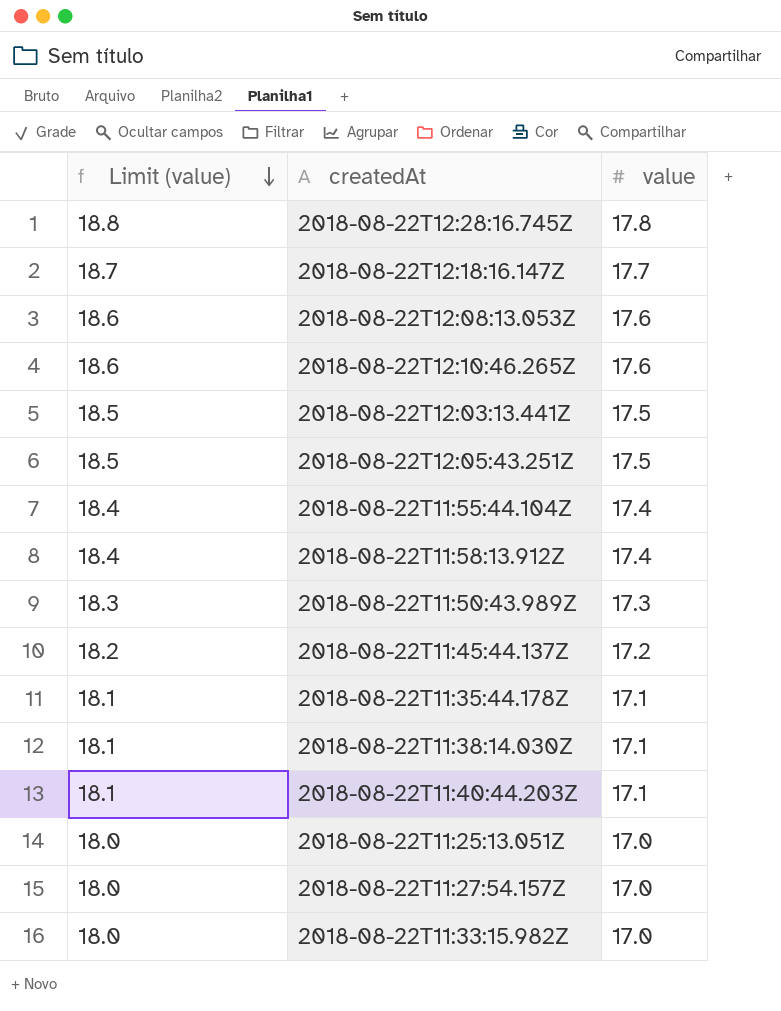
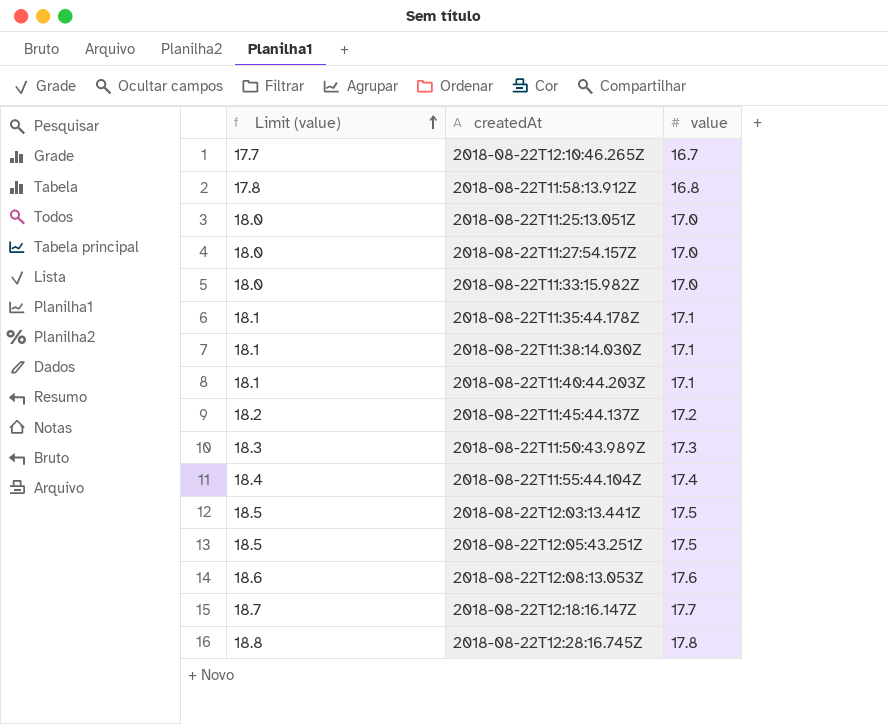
row order: Limit (value) descending -> Limit (value) ascending
2018-08-22T12:10:46.265Z | Limit (value): 18.6 -> 17.7
2018-08-22T12:10:46.265Z | value: 17.6 -> 16.7
2018-08-22T11:58:13.912Z | Limit (value): 18.4 -> 17.8
2018-08-22T11:58:13.912Z | value: 17.4 -> 16.8

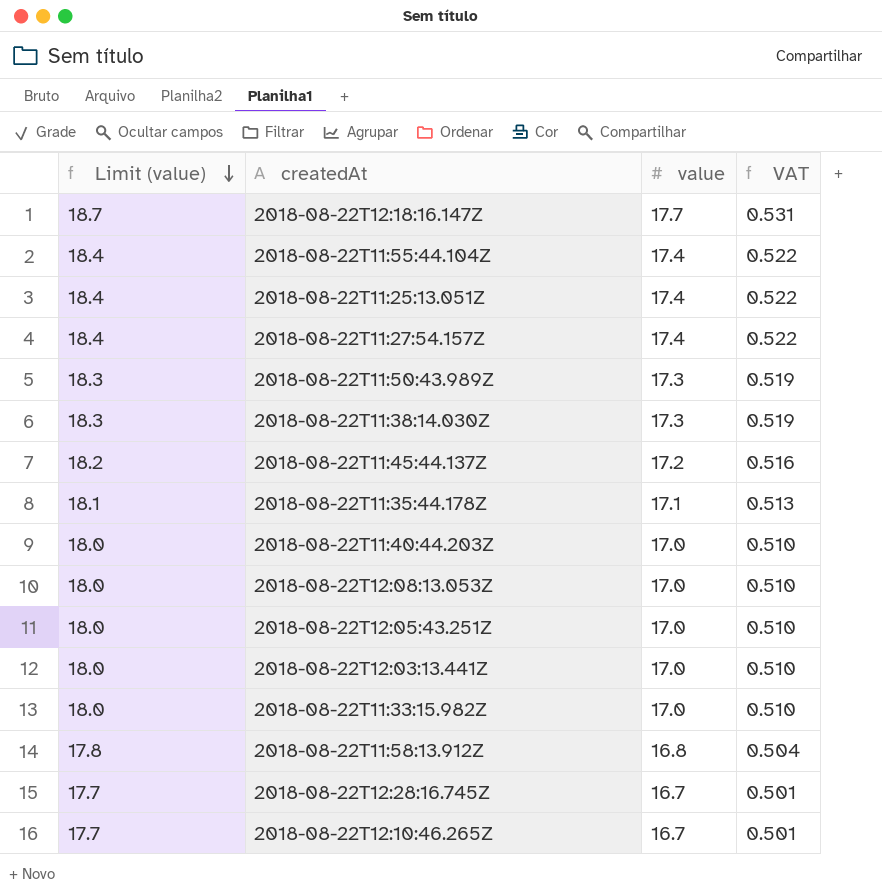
row order: Limit (value) ascending -> Limit (value) descending
column VAT | formula: none -> [value] * 0.03
2018-08-22T11:25:13.051Z | Limit (value): 18.0 -> 18.4
2018-08-22T11:25:13.051Z | value: 17.0 -> 17.4
2018-08-22T11:27:54.157Z | Limit (value): 18.0 -> 18.4
2018-08-22T11:27:54.157Z | value: 17.0 -> 17.4
2018-08-22T11:38:14.030Z | Limit (value): 18.1 -> 18.3
2018-08-22T11:38:14.030Z | value: 17.1 -> 17.3
2018-08-22T11:40:44.203Z | Limit (value): 18.1 -> 18.0
2018-08-22T11:40:44.203Z | value: 17.1 -> 17.0
2018-08-22T12:08:13.053Z | Limit (value): 18.6 -> 18.0
2018-08-22T12:08:13.053Z | value: 17.6 -> 17.0
2018-08-22T12:05:43.251Z | Limit (value): 18.5 -> 18.0
2018-08-22T12:05:43.251Z | value: 17.5 -> 17.0
2018-08-22T12:03:13.441Z | Limit (value): 18.5 -> 18.0
2018-08-22T12:03:13.441Z | value: 17.5 -> 17.0
2018-08-22T12:28:16.745Z | Limit (value): 18.8 -> 17.7
2018-08-22T12:28:16.745Z | value: 17.8 -> 16.7

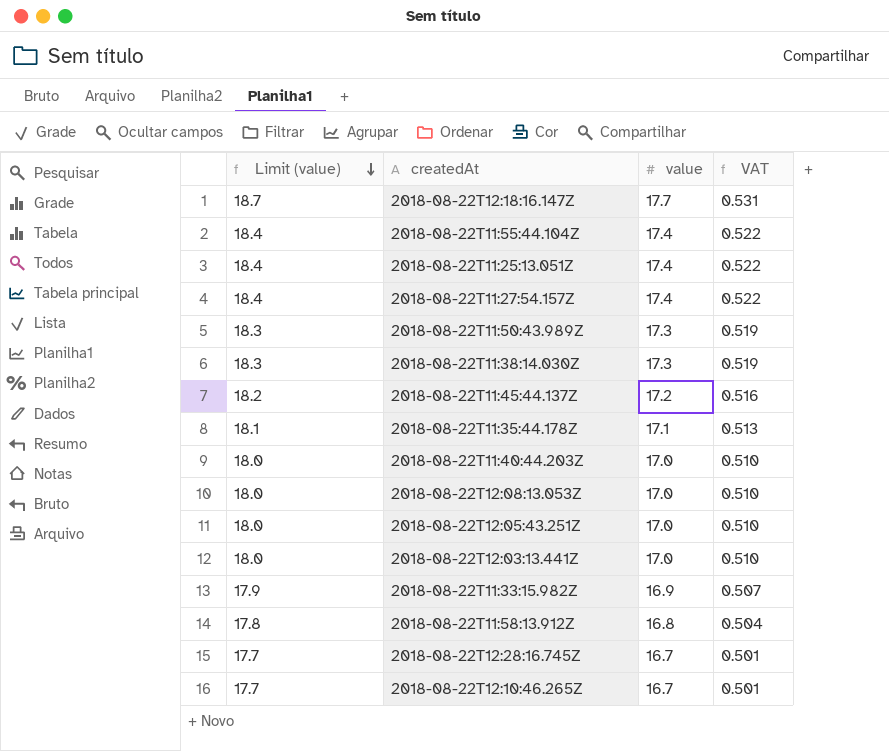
2018-08-22T11:33:15.982Z | Limit (value): 18.0 -> 17.9
2018-08-22T11:33:15.982Z | value: 17.0 -> 16.9
2018-08-22T11:33:15.982Z | VAT: 0.510 -> 0.507

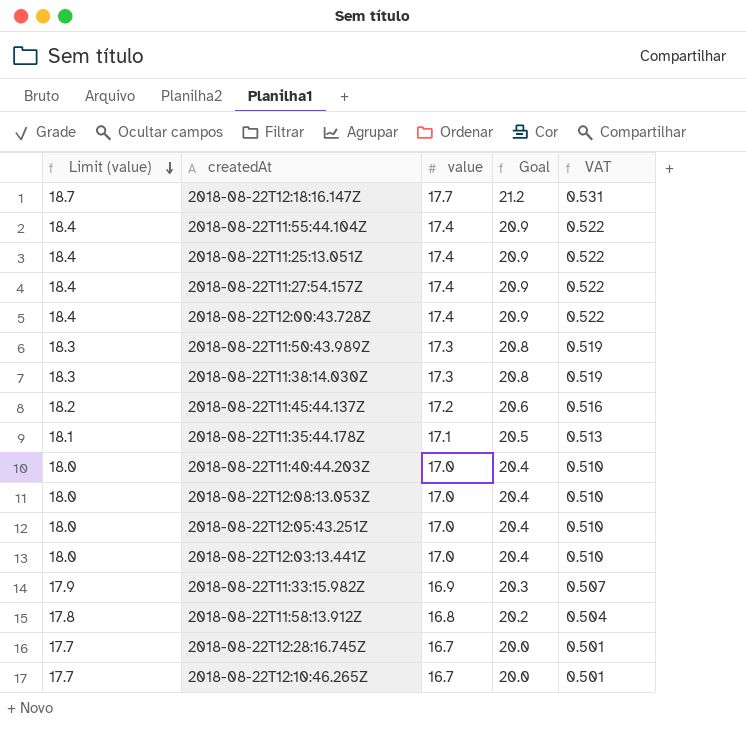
column Goal | formula: none -> [value] * 1.2
row 2018-08-22T12:00:43.728Z: none -> 18.4 | 17.4 | 20.9 | 0.522

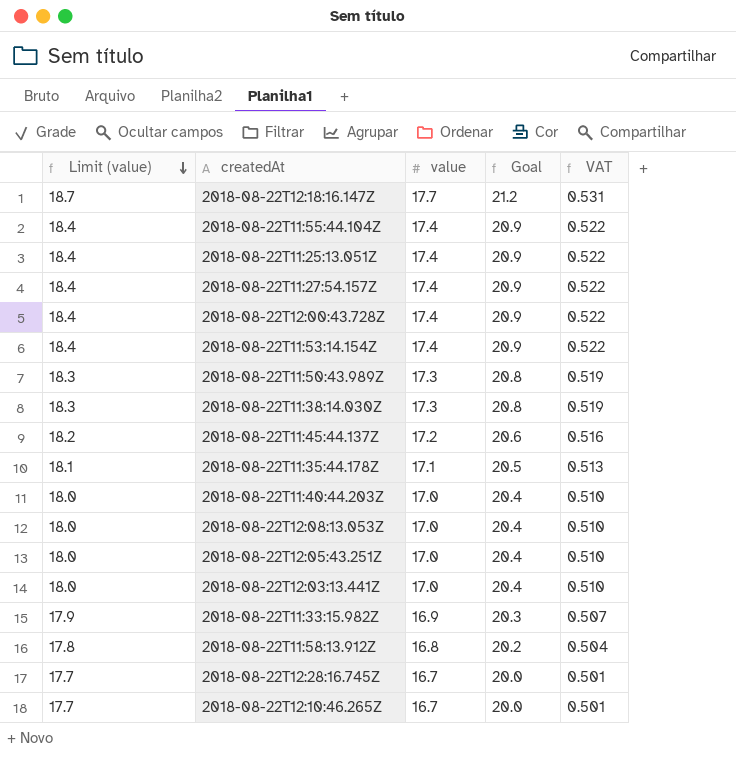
row 2018-08-22T11:53:14.154Z: none -> 18.4 | 17.4 | 20.9 | 0.522

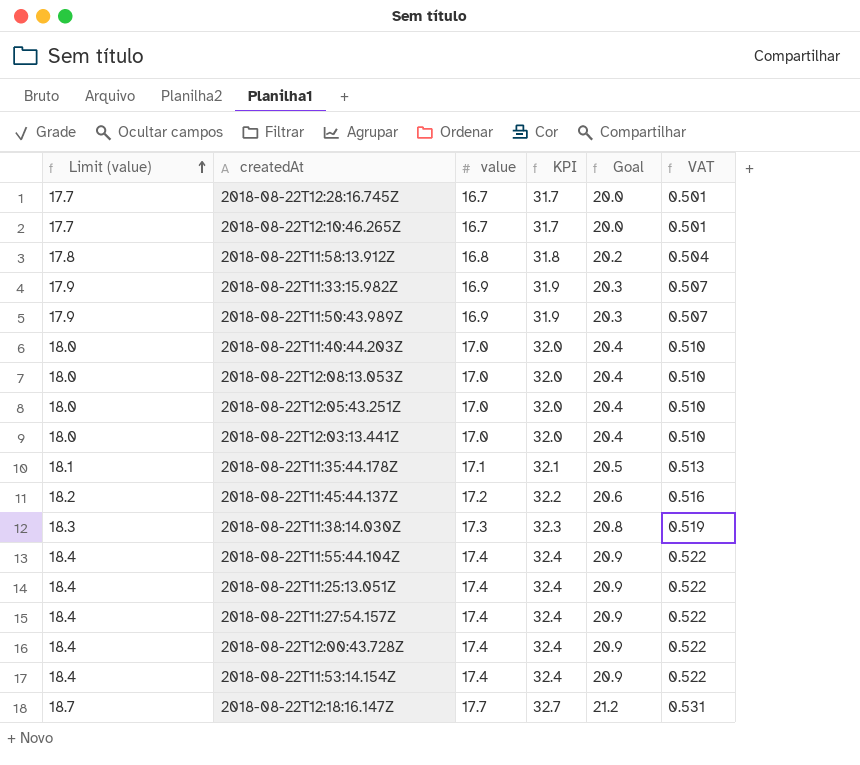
row order: Limit (value) descending -> Limit (value) ascending
column KPI | formula: none -> [value] + 15
2018-08-22T11:50:43.989Z | Limit (value): 18.3 -> 17.9
2018-08-22T11:50:43.989Z | value: 17.3 -> 16.9
2018-08-22T11:50:43.989Z | Goal: 20.8 -> 20.3
2018-08-22T11:50:43.989Z | VAT: 0.519 -> 0.507

